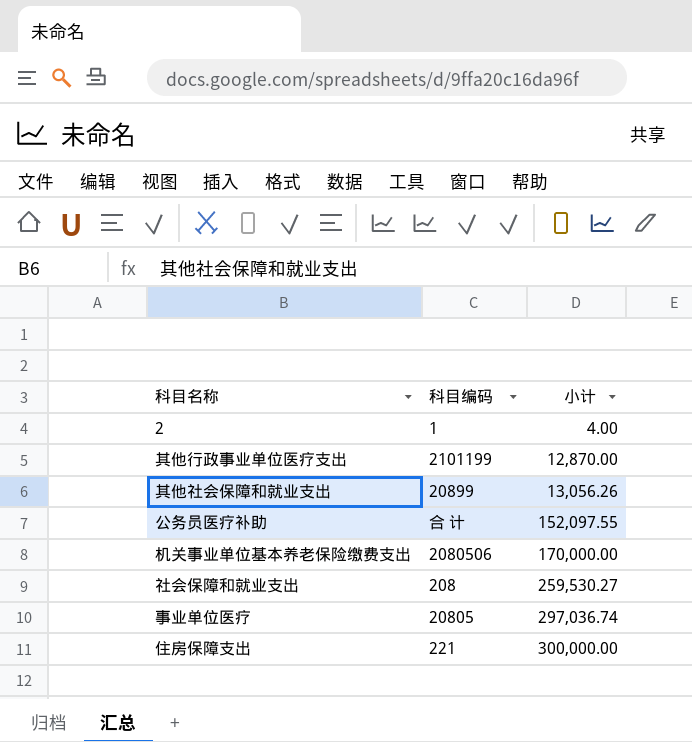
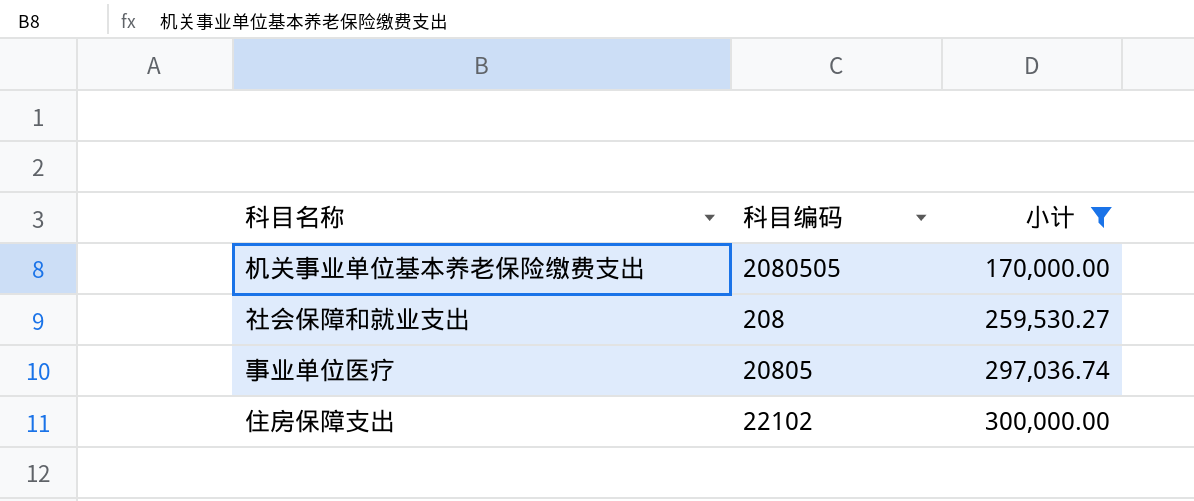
filter: none -> 小计 >= 170,000.00
机关事业单位基本养老保险缴费支出 | 科目编码: 2080506 -> 2080505
住房保障支出 | 科目编码: 221 -> 22102

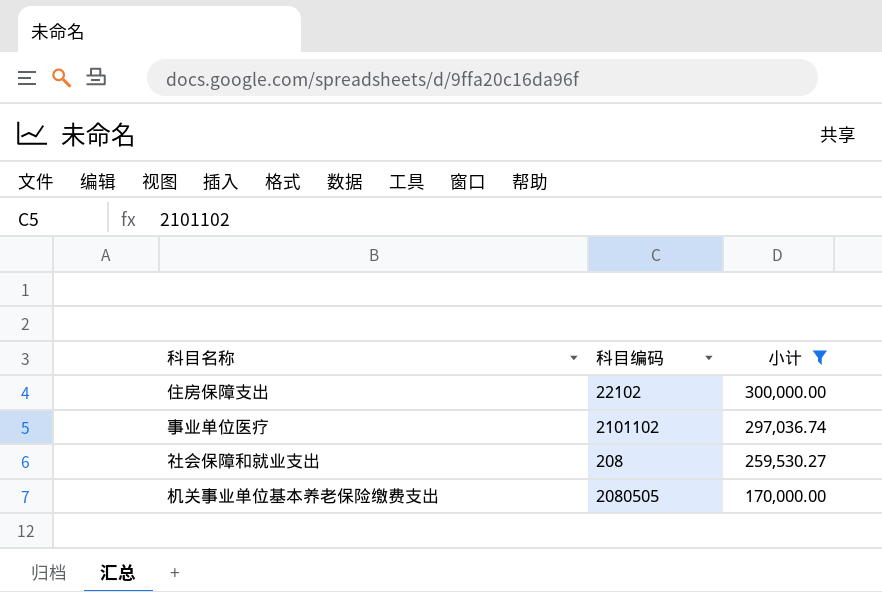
row order: 小计 ascending -> 小计 descending
事业单位医疗 | 科目编码: 20805 -> 2101102

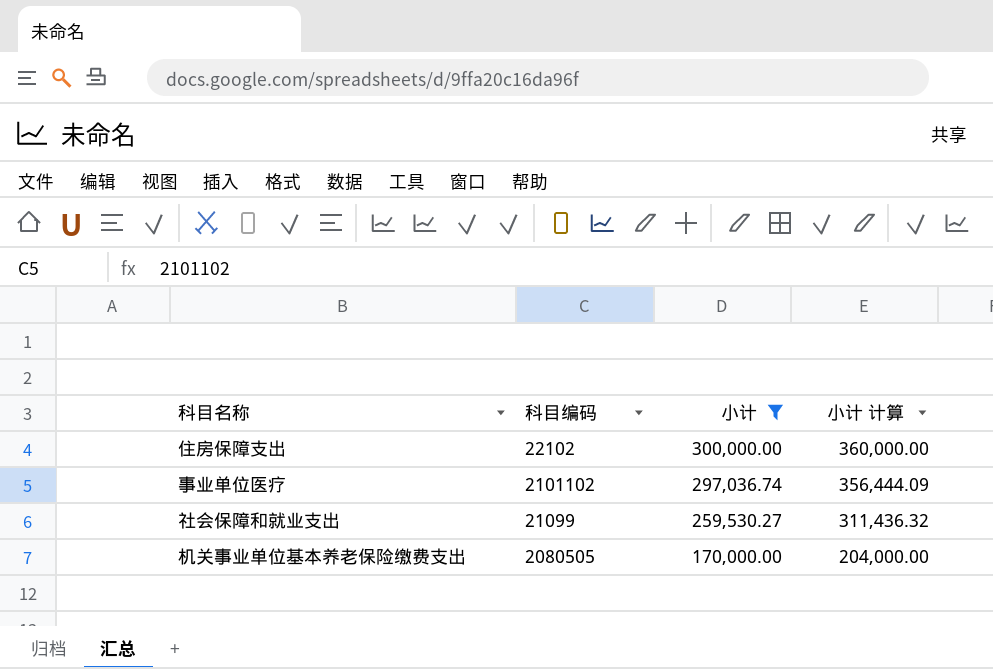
column 小计 计算 | formula: none -> [小计] * 1.2
社会保障和就业支出 | 科目编码: 208 -> 21099

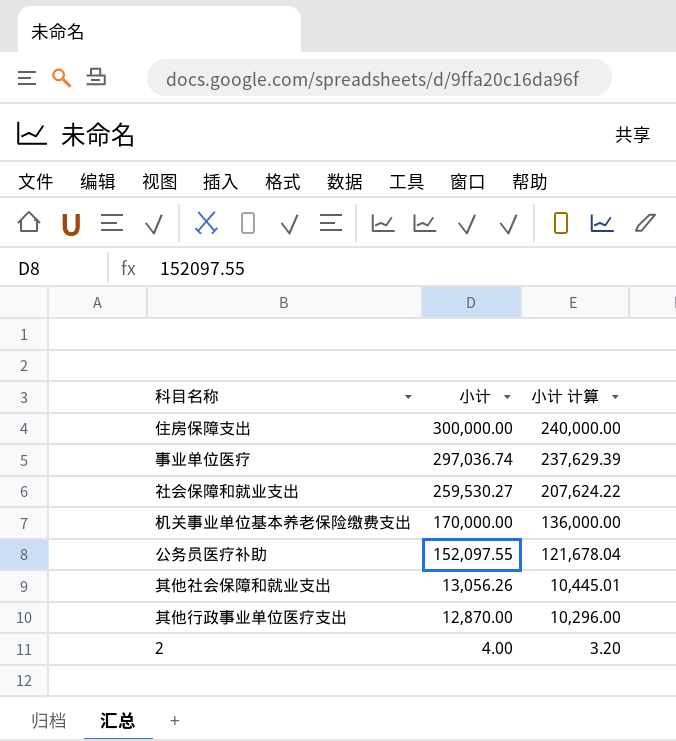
filter: 小计 >= 170,000.00 -> none
column 科目编码 | position: 2 -> none
column 小计 计算 | formula: [小计] * 1.2 -> [小计] * 0.8

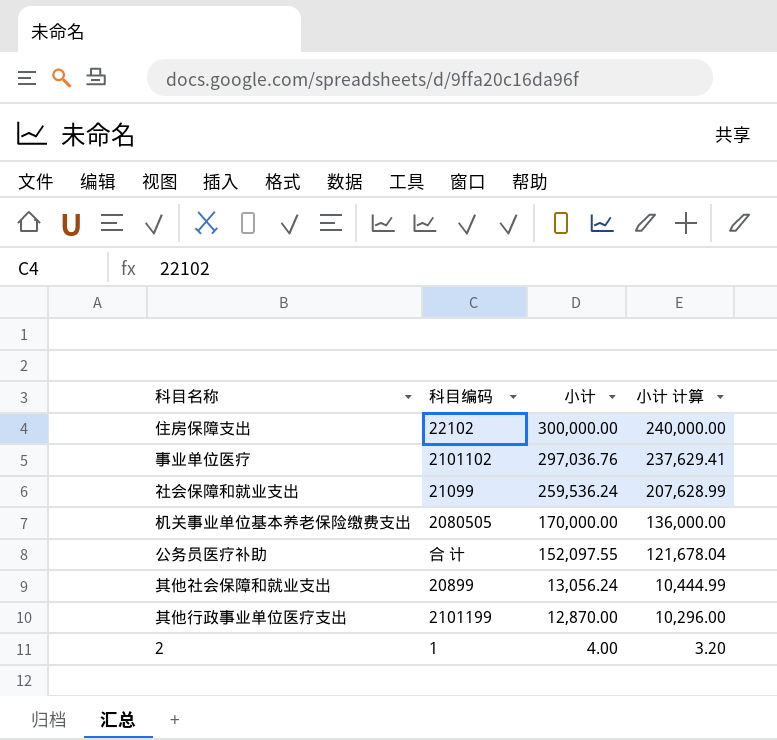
column 科目编码 | position: none -> 2
事业单位医疗 | 小计: 297,036.74 -> 297,036.76
事业单位医疗 | 小计 计算: 237,629.39 -> 237,629.41
社会保障和就业支出 | 小计: 259,530.27 -> 259,536.24
社会保障和就业支出 | 小计 计算: 207,624.22 -> 207,628.99
其他社会保障和就业支出 | 小计: 13,056.26 -> 13,056.24
其他社会保障和就业支出 | 小计 计算: 10,445.01 -> 10,444.99

